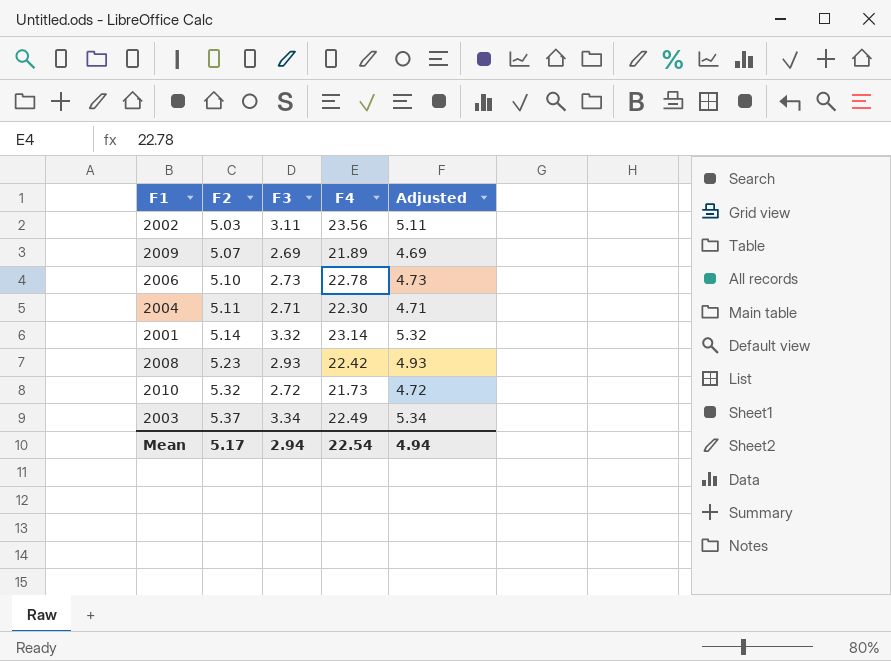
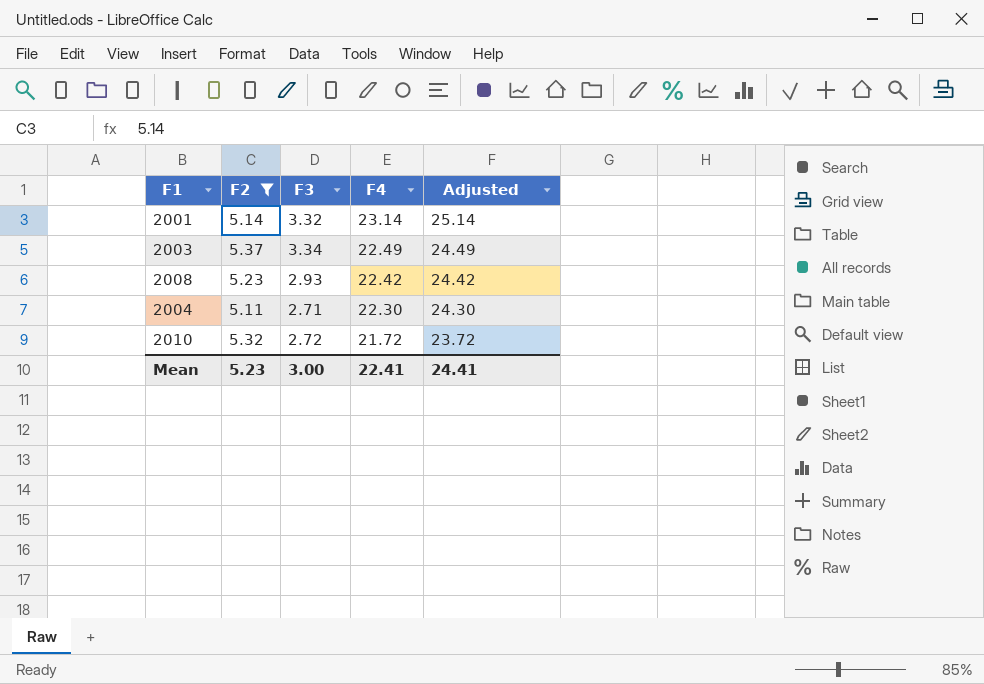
filter: none -> F2 >= 5.11
row order: F2 ascending -> F4 descending
column Adjusted | formula: [F3] + 2 -> [F4] + 2
2010 | F4: 21.73 -> 21.72
Mean | F2: 5.17 -> 5.23
Mean | F3: 2.94 -> 3.00
Mean | F4: 22.54 -> 22.41
Mean | Adjusted: 4.94 -> 24.41

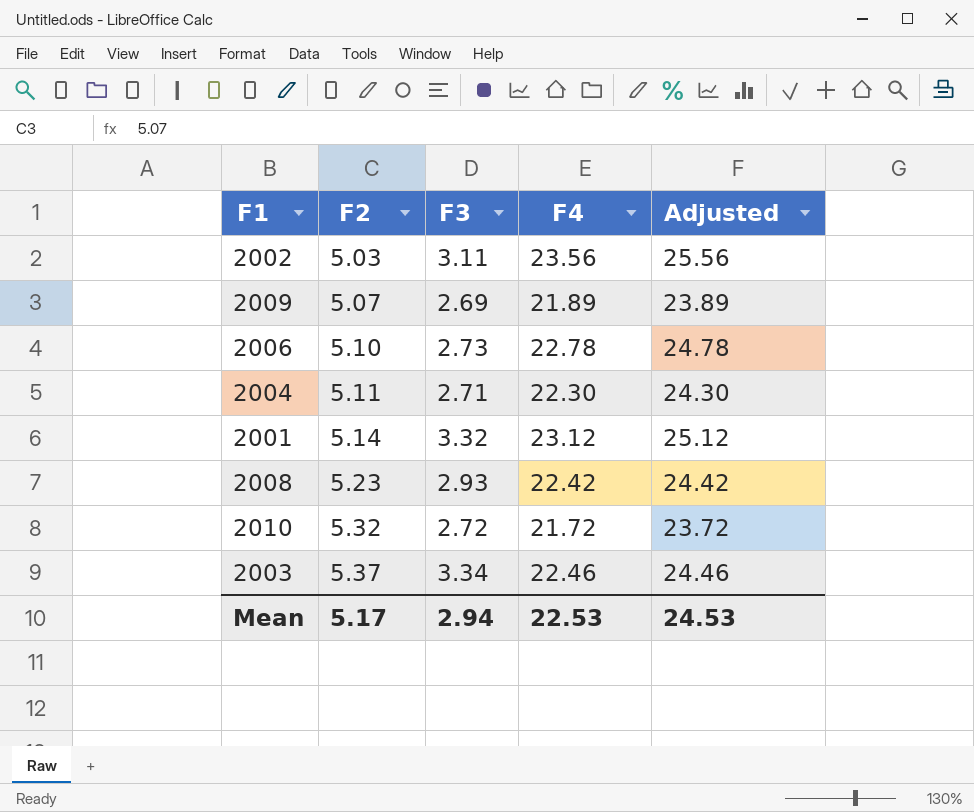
filter: F2 >= 5.11 -> none
row order: F4 descending -> F2 ascending
2001 | F4: 23.14 -> 23.12
2001 | Adjusted: 25.14 -> 25.12
2003 | F4: 22.49 -> 22.46
2003 | Adjusted: 24.49 -> 24.46
Mean | F2: 5.23 -> 5.17
Mean | F3: 3.00 -> 2.94
Mean | F4: 22.41 -> 22.53
Mean | Adjusted: 24.41 -> 24.53

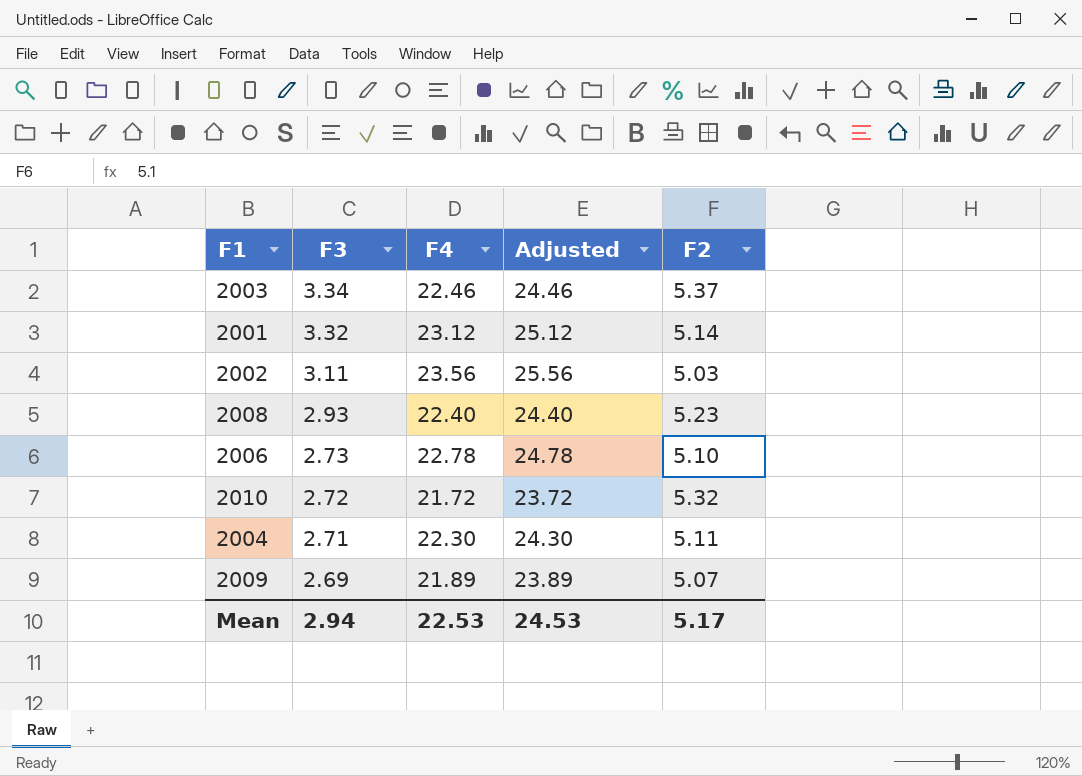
row order: F2 ascending -> F3 descending
column F2 | position: 2 -> 5
2008 | F4: 22.42 -> 22.40
2008 | Adjusted: 24.42 -> 24.40

